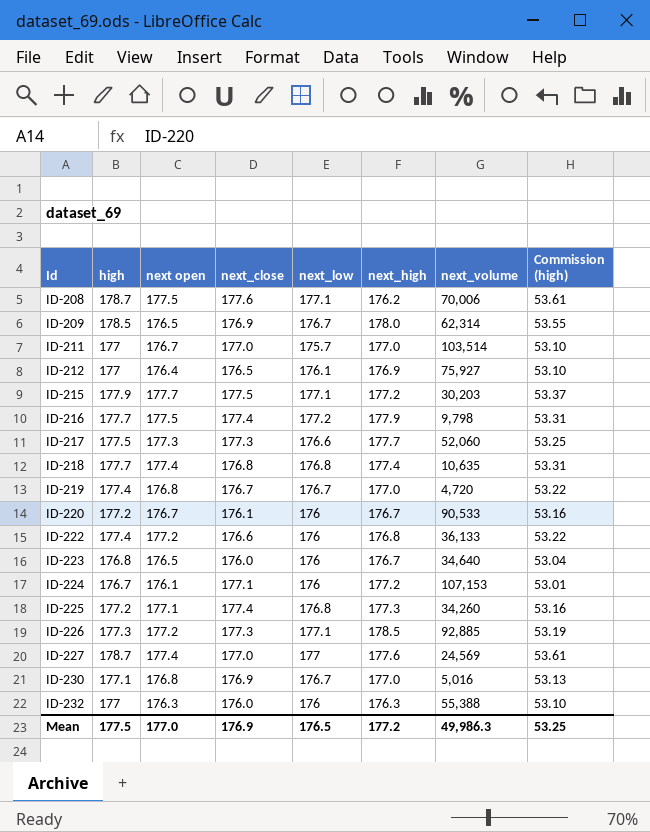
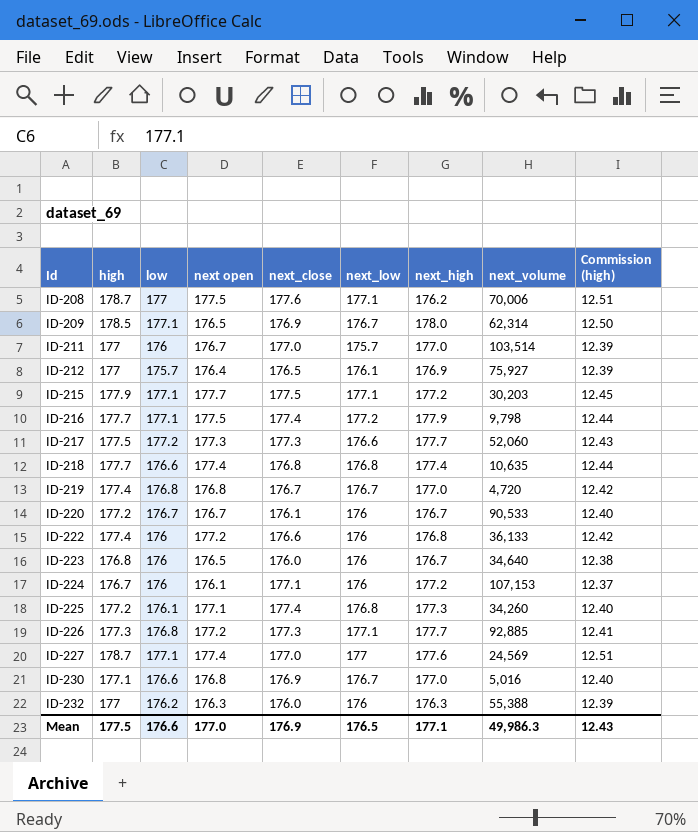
column low | position: none -> 3
column Commission (high) | formula: [high] * 0.3 -> [high] * 0.07
ID-226 | next_high: 178.5 -> 177.7
Mean | next_high: 177.2 -> 177.1
Mean | Commission (high): 53.25 -> 12.43

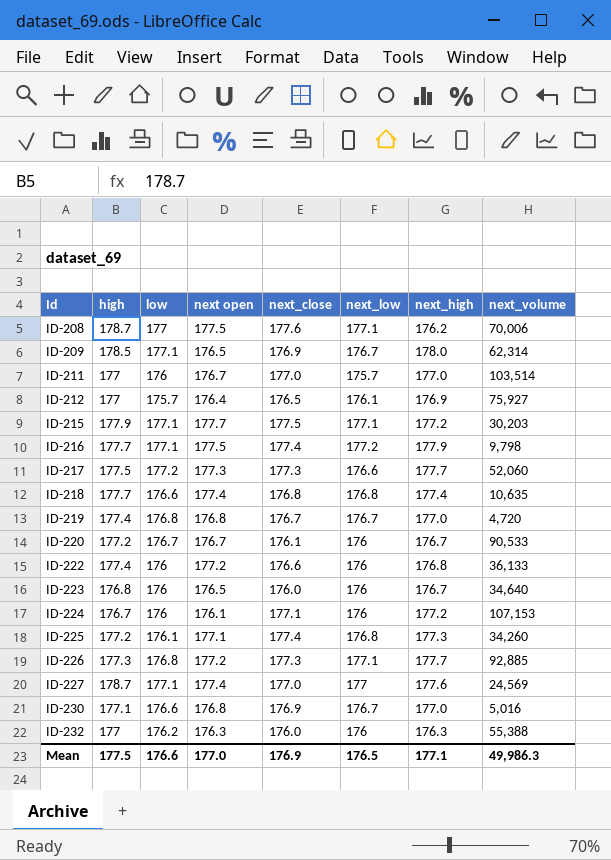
column Commission (high) | formula: [high] * 0.07 -> none

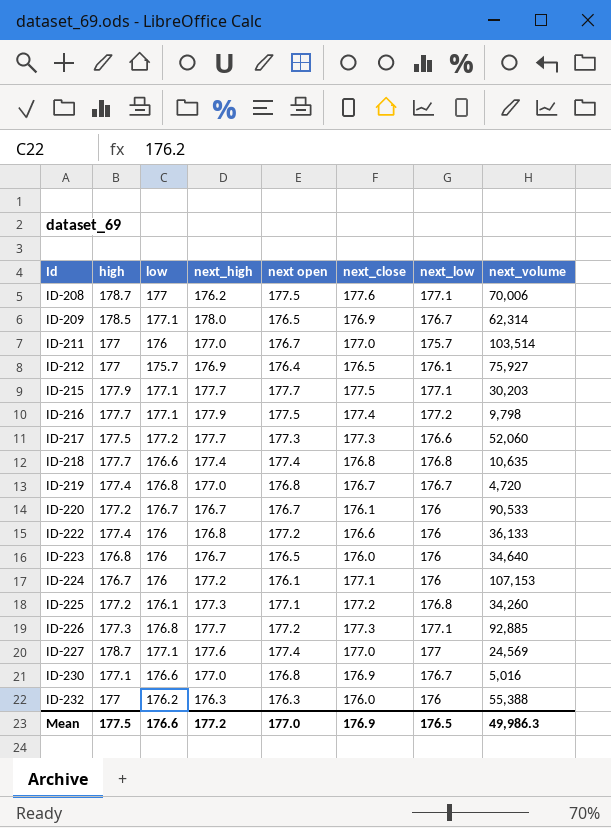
column next_high | position: 7 -> 4
ID-215 | next_high: 177.2 -> 177.7
ID-225 | next_close: 177.4 -> 177.2
Mean | next_high: 177.1 -> 177.2

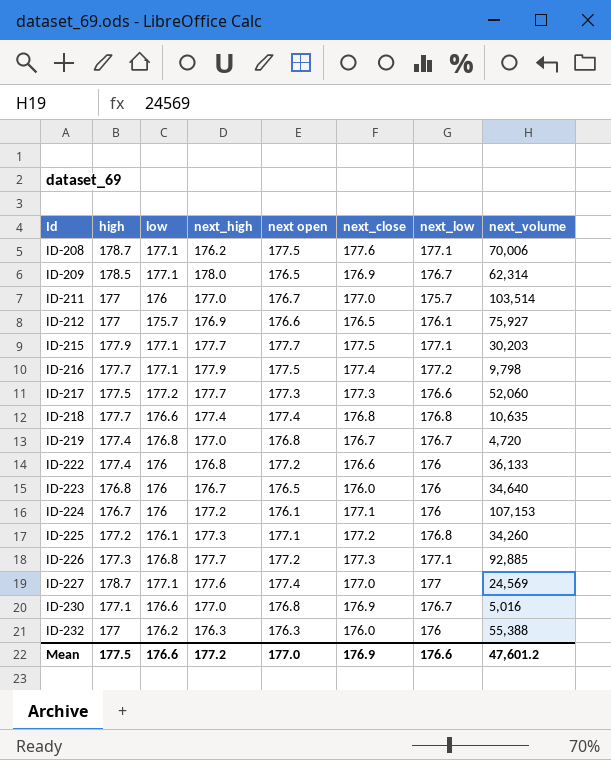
row ID-220: 177.2 | 176.7 | 176.7 | 176.7 | 176.1 | 176 | 90,533 -> none
ID-208 | low: 177 -> 177.1
ID-212 | next open: 176.4 -> 176.6
Mean | next_low: 176.5 -> 176.6
Mean | next_volume: 49,986.3 -> 47,601.2

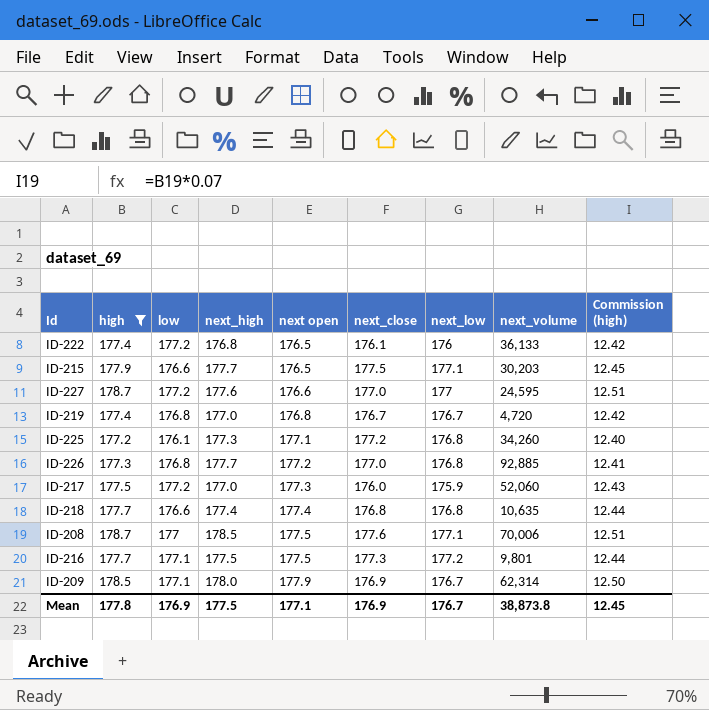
filter: none -> high >= 177.2
row order: Id ascending -> next open ascending
column Commission (high) | formula: none -> [high] * 0.07
ID-222 | low: 176 -> 177.2
ID-222 | next open: 177.2 -> 176.5
ID-222 | next_close: 176.6 -> 176.1
ID-215 | low: 177.1 -> 176.6
ID-215 | next open: 177.7 -> 176.5
ID-227 | low: 177.1 -> 177.2
ID-227 | next open: 177.4 -> 176.6
ID-227 | next_volume: 24,569 -> 24,595
ID-226 | next_close: 177.3 -> 177.0
ID-226 | next_low: 177.1 -> 176.8
ID-217 | next_high: 177.7 -> 177.0
ID-217 | next_close: 177.3 -> 176.0
ID-217 | next_low: 176.6 -> 175.9
ID-208 | low: 177.1 -> 177
ID-208 | next_high: 176.2 -> 178.5
ID-216 | next_high: 177.9 -> 177.5
ID-216 | next_close: 177.4 -> 177.3
ID-216 | next_volume: 9,798 -> 9,801
ID-209 | next open: 176.5 -> 177.9
Mean | high: 177.5 -> 177.8
Mean | low: 176.6 -> 176.9
Mean | next_high: 177.2 -> 177.5
Mean | next open: 177.0 -> 177.1
Mean | next_low: 176.6 -> 176.7
Mean | next_volume: 47,601.2 -> 38,873.8

